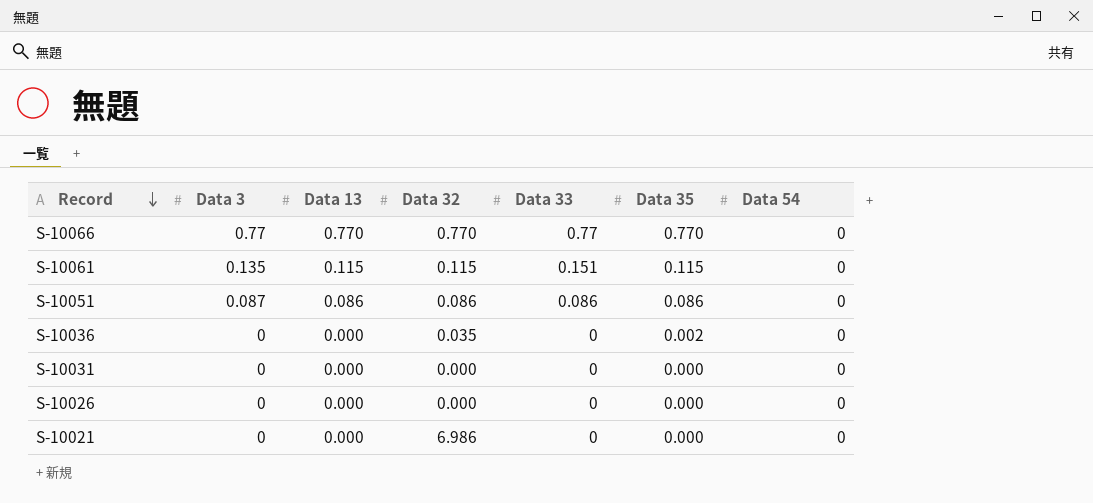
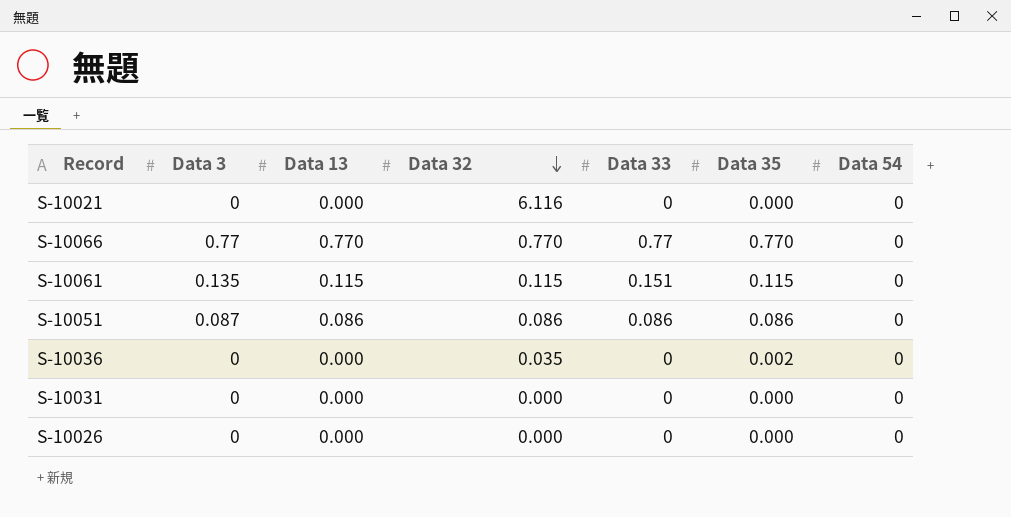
row order: Record descending -> Data 32 descending
S-10021 | Data 32: 6.986 -> 6.116

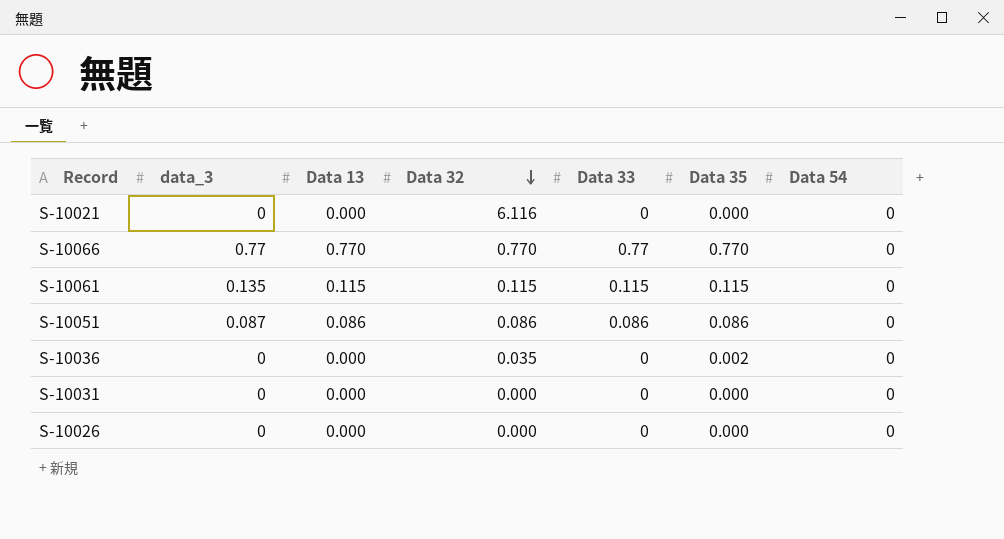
column name: Data 3 -> data_3
S-10061 | Data 33: 0.151 -> 0.115

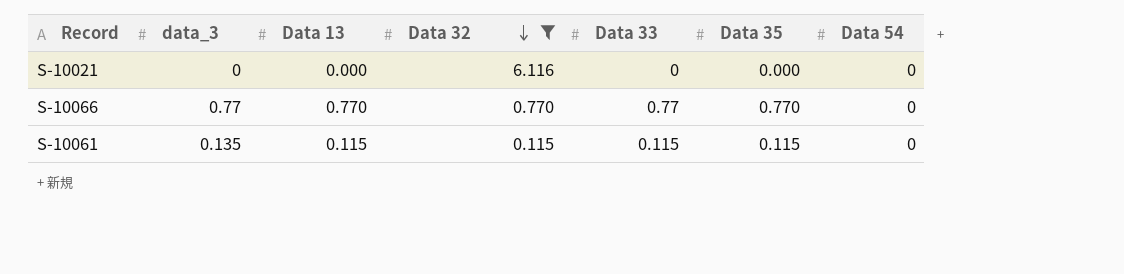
filter: none -> Data 32 >= 0.115

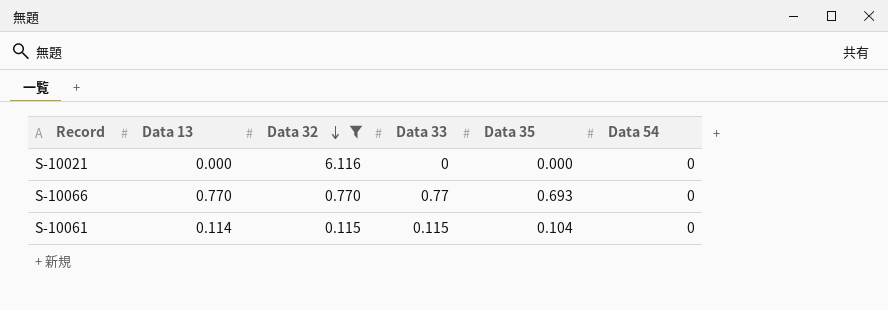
column data_3 | position: 2 -> none
S-10066 | Data 35: 0.770 -> 0.693
S-10061 | Data 13: 0.115 -> 0.114
S-10061 | Data 35: 0.115 -> 0.104

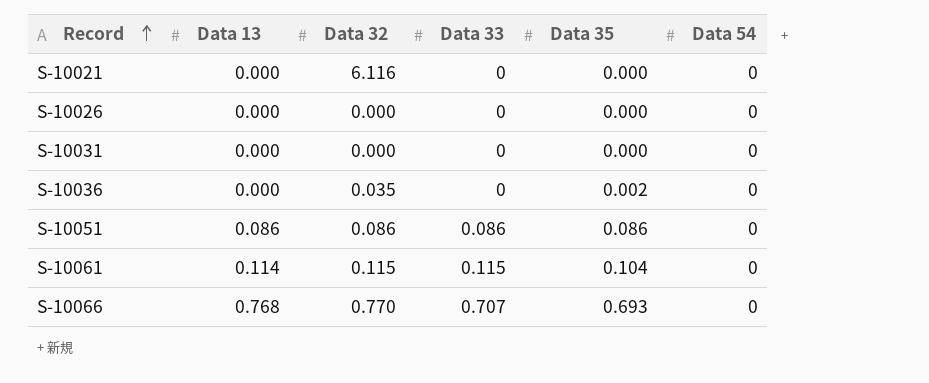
filter: Data 32 >= 0.115 -> none
row order: Data 32 descending -> Record ascending
S-10066 | Data 13: 0.770 -> 0.768
S-10066 | Data 33: 0.77 -> 0.707

